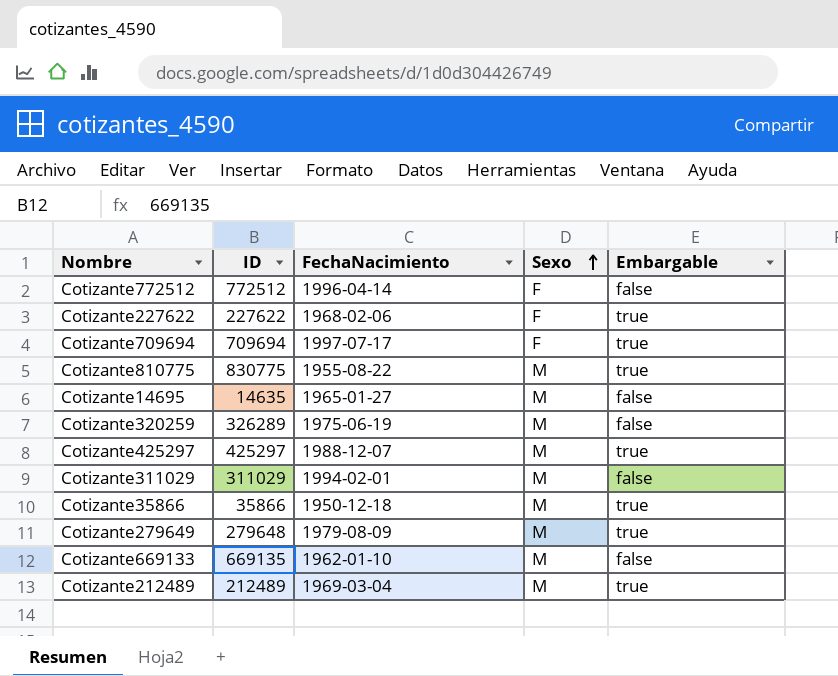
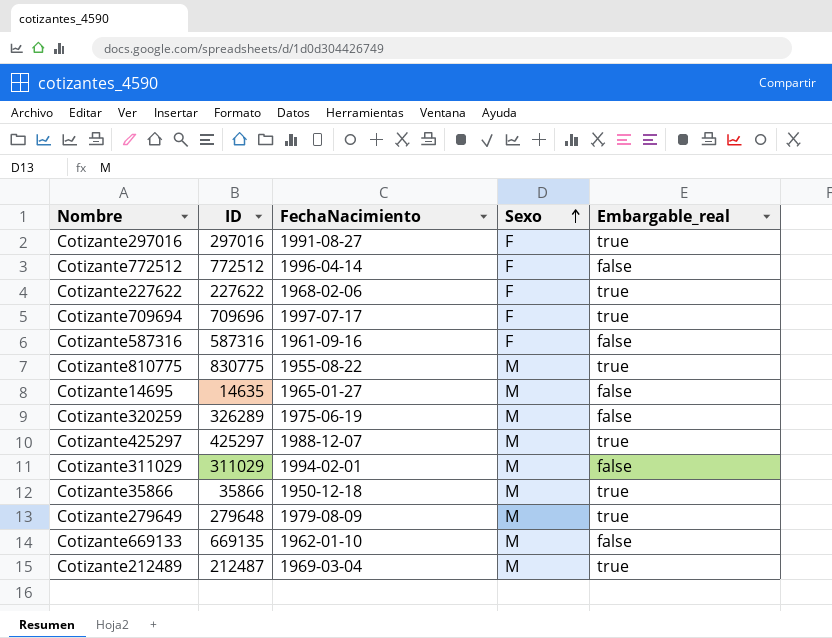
column name: Embargable -> Embargable_real
row Cotizante297016: none -> 297016 | 1991-08-27 | F | true
Cotizante709694 | ID: 709694 -> 709696
row Cotizante587316: none -> 587316 | 1961-09-16 | F | false
Cotizante212489 | ID: 212489 -> 212487

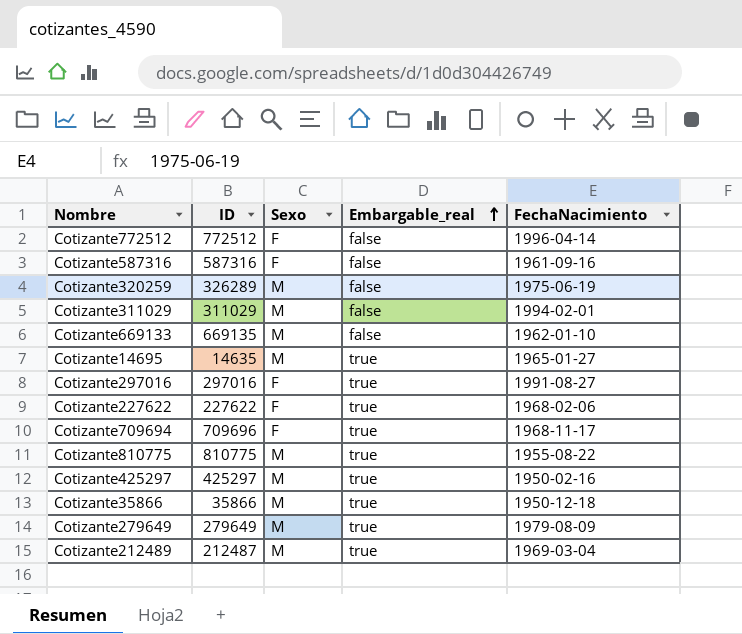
row order: Sexo ascending -> Embargable_real ascending
column FechaNacimiento | position: 3 -> 5
Cotizante14695 | Embargable_real: false -> true
Cotizante709694 | FechaNacimiento: 1997-07-17 -> 1968-11-17
Cotizante810775 | ID: 830775 -> 810775
Cotizante425297 | FechaNacimiento: 1988-12-07 -> 1950-02-16
Cotizante279649 | ID: 279648 -> 279649

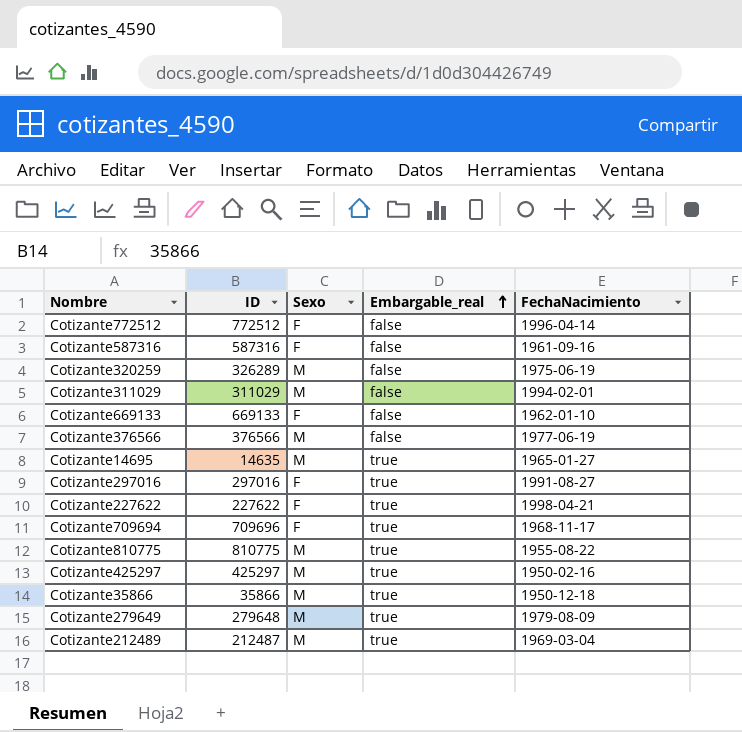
Cotizante669133 | ID: 669135 -> 669133
Cotizante669133 | Sexo: M -> F
row Cotizante376566: none -> 376566 | M | false | 1977-06-19
Cotizante227622 | FechaNacimiento: 1968-02-06 -> 1998-04-21
Cotizante279649 | ID: 279649 -> 279648

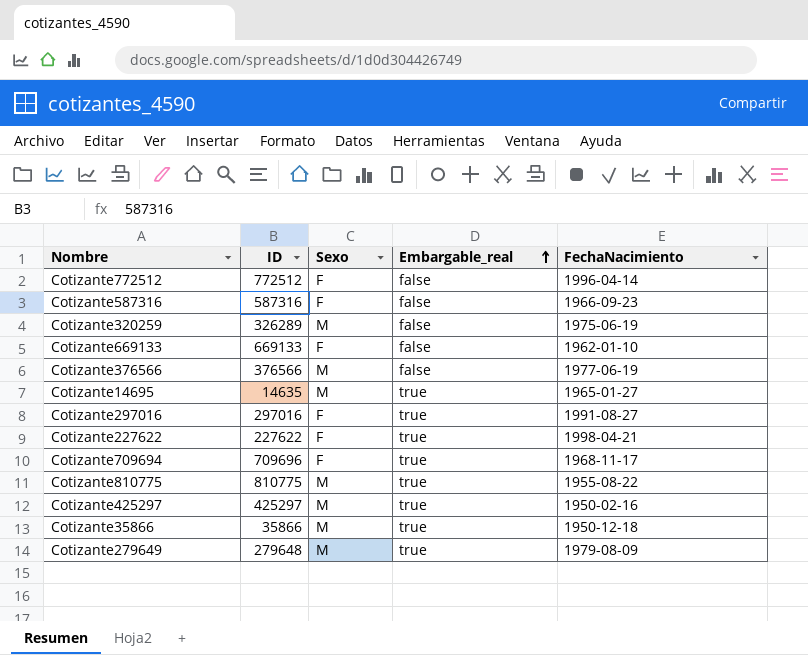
row Cotizante311029: 311029 | M | false | 1994-02-01 -> none
row Cotizante212489: 212487 | M | true | 1969-03-04 -> none
Cotizante587316 | FechaNacimiento: 1961-09-16 -> 1966-09-23

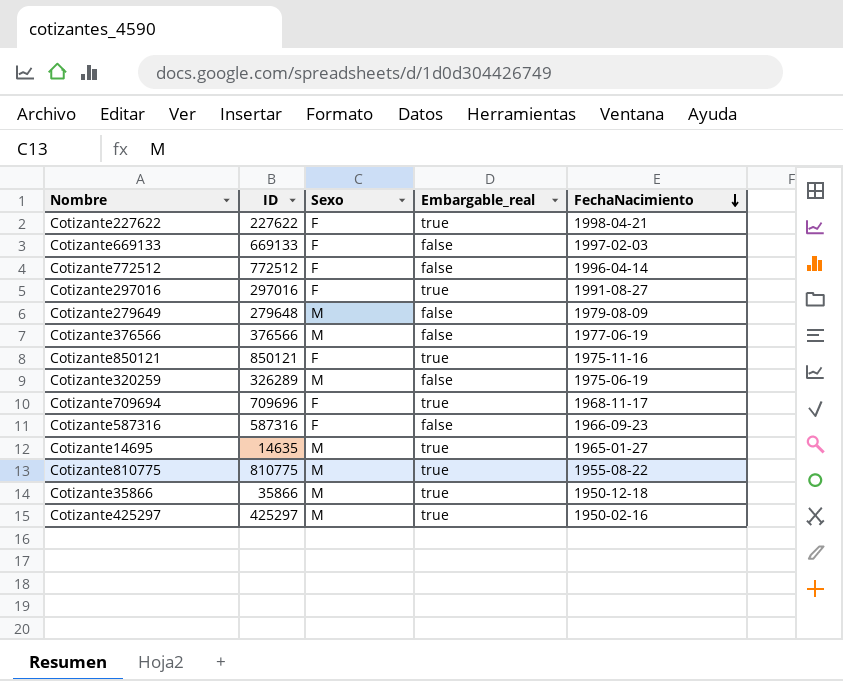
row order: Embargable_real ascending -> FechaNacimiento descending
Cotizante669133 | FechaNacimiento: 1962-01-10 -> 1997-02-03
Cotizante279649 | Embargable_real: true -> false
row Cotizante850121: none -> 850121 | F | true | 1975-11-16

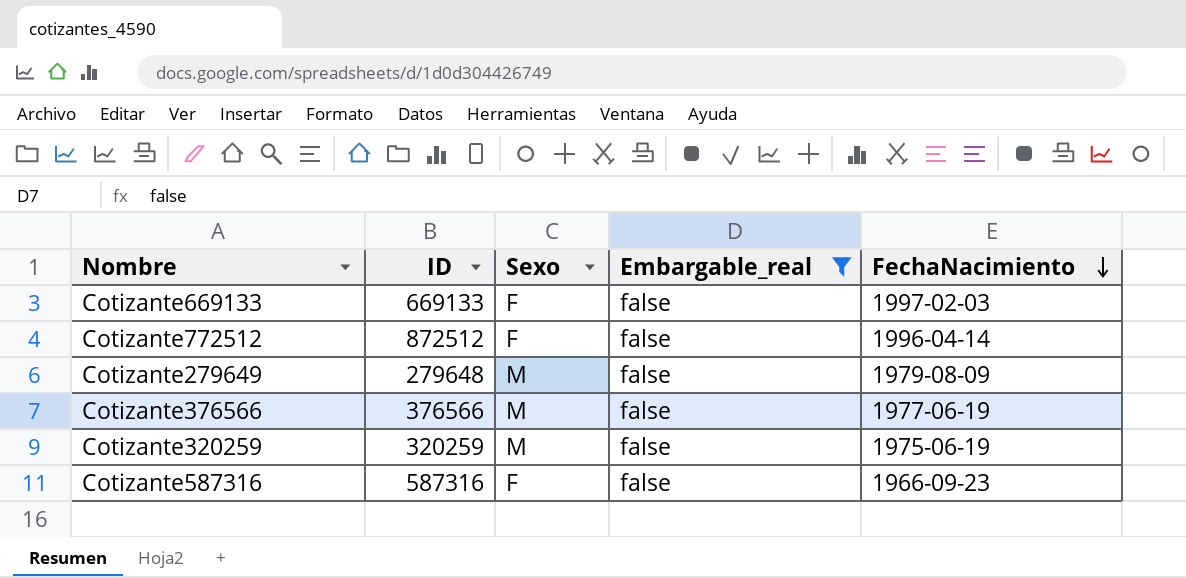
filter: none -> Embargable_real = false
Cotizante772512 | ID: 772512 -> 872512
Cotizante320259 | ID: 326289 -> 320259

